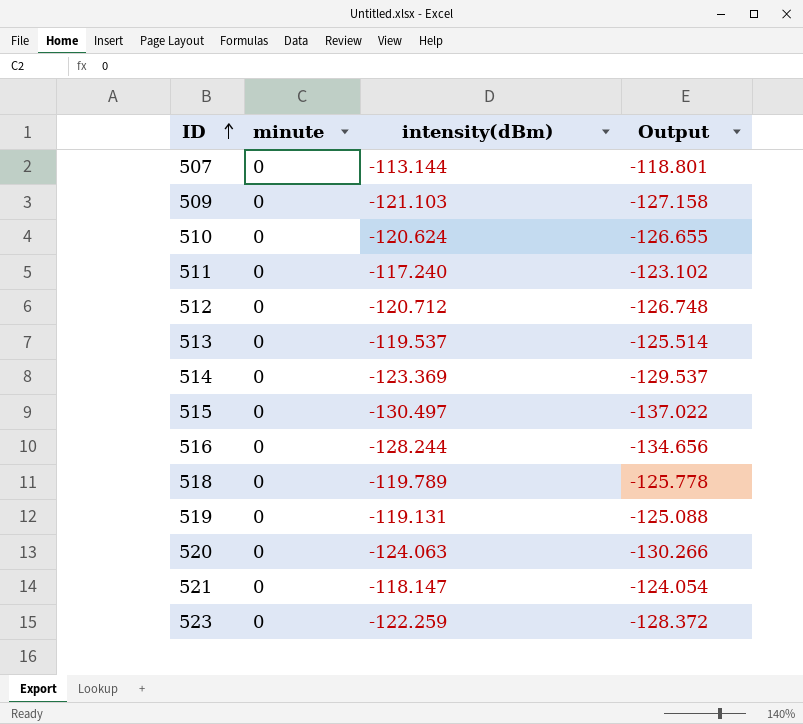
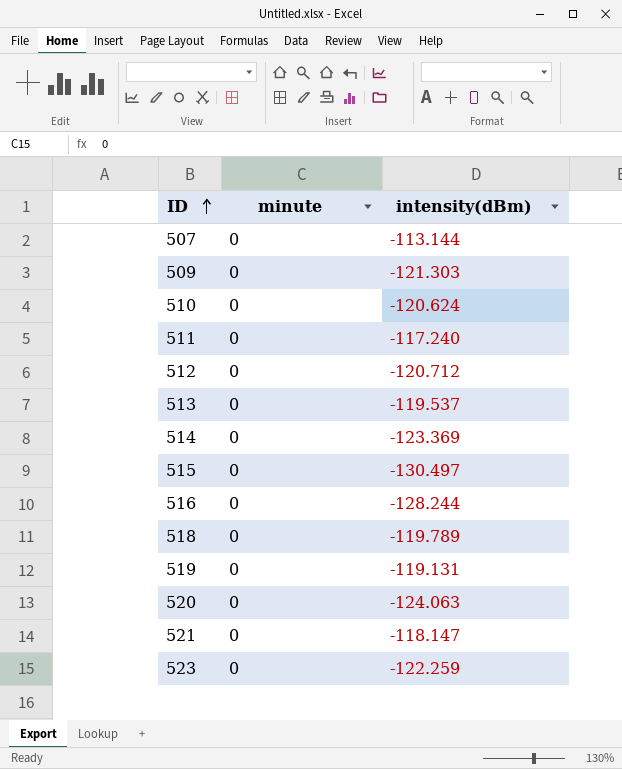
column Output | formula: [intensity(dBm)] * 1.05 -> none
509 | intensity(dBm): -121.103 -> -121.303

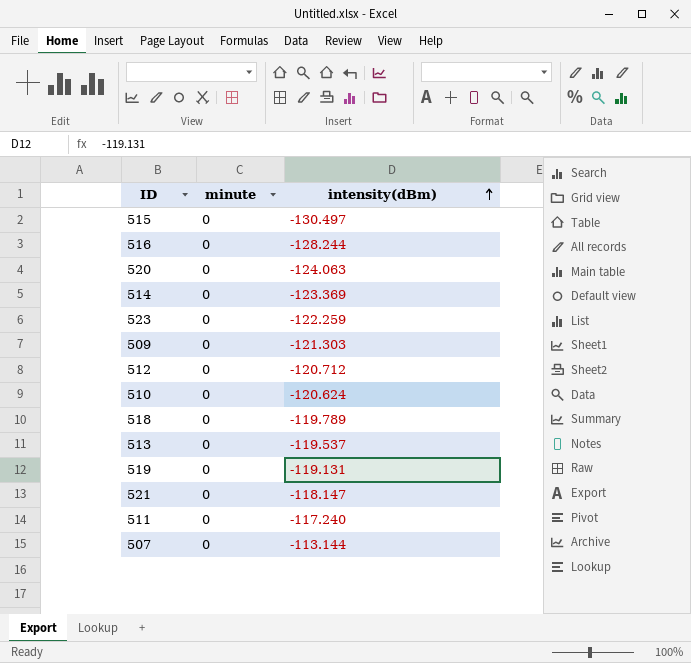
row order: ID ascending -> intensity(dBm) ascending

